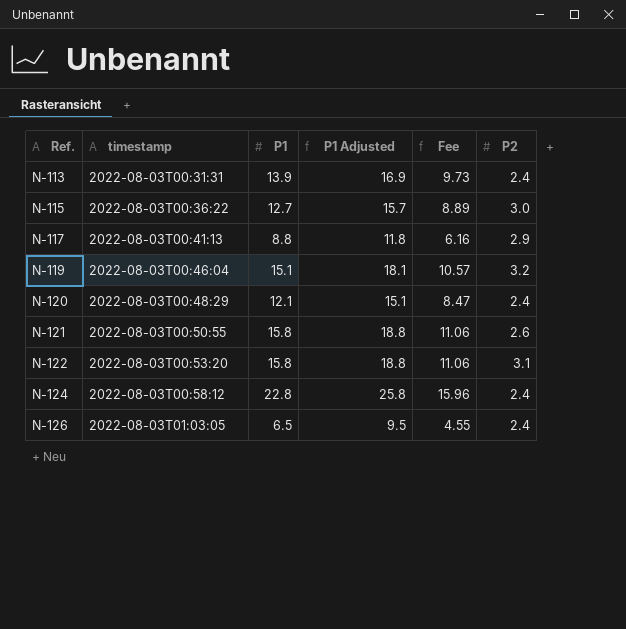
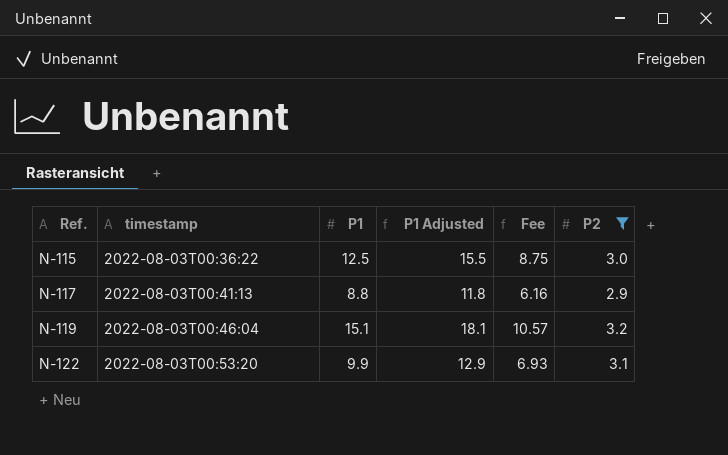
filter: none -> P2 >= 2.9
N-115 | P1: 12.7 -> 12.5
N-115 | P1 Adjusted: 15.7 -> 15.5
N-115 | Fee: 8.89 -> 8.75
N-122 | P1: 15.8 -> 9.9
N-122 | P1 Adjusted: 18.8 -> 12.9
N-122 | Fee: 11.06 -> 6.93

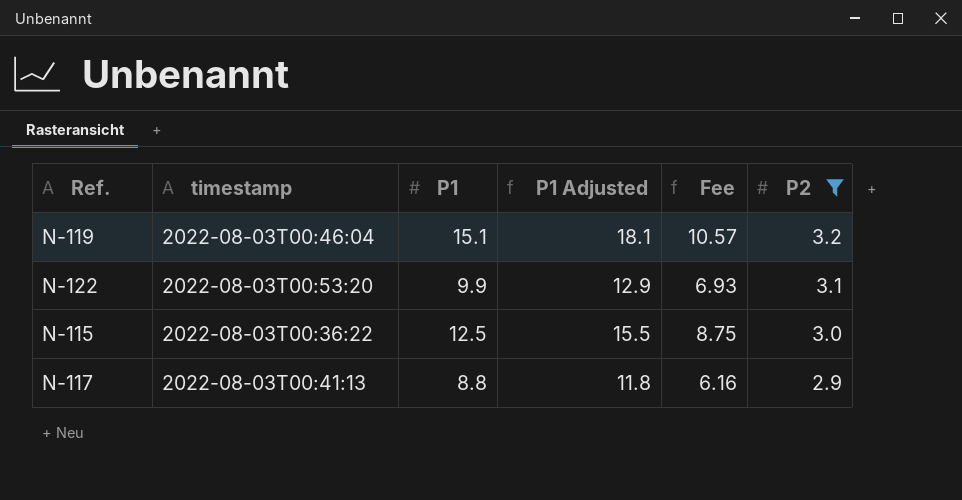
row order: Ref. ascending -> P2 descending

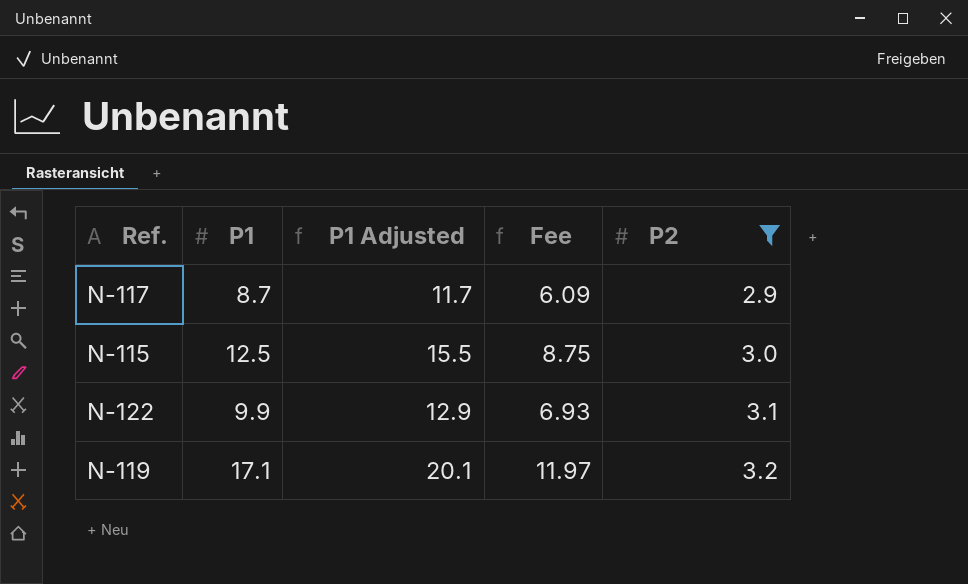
row order: P2 descending -> P2 ascending
column timestamp | position: 2 -> none
N-117 | P1: 8.8 -> 8.7
N-117 | P1 Adjusted: 11.8 -> 11.7
N-117 | Fee: 6.16 -> 6.09
N-119 | P1: 15.1 -> 17.1
N-119 | P1 Adjusted: 18.1 -> 20.1
N-119 | Fee: 10.57 -> 11.97

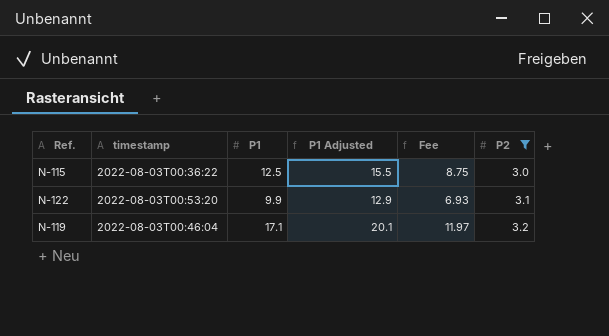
column timestamp | position: none -> 2
row N-117: 8.7 | 11.7 | 6.09 | 2.9 -> none

